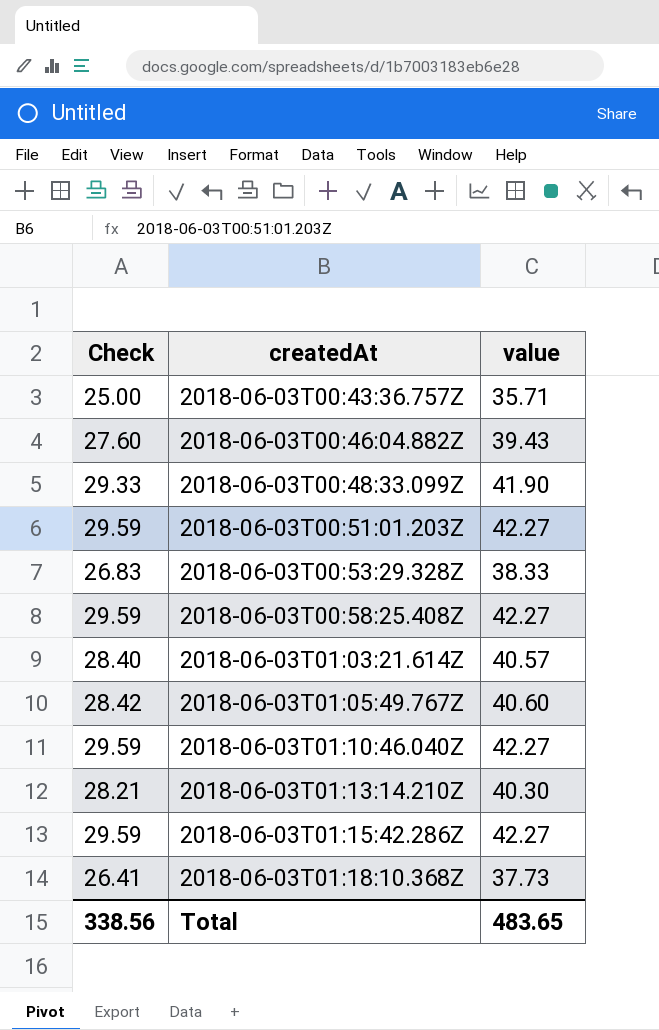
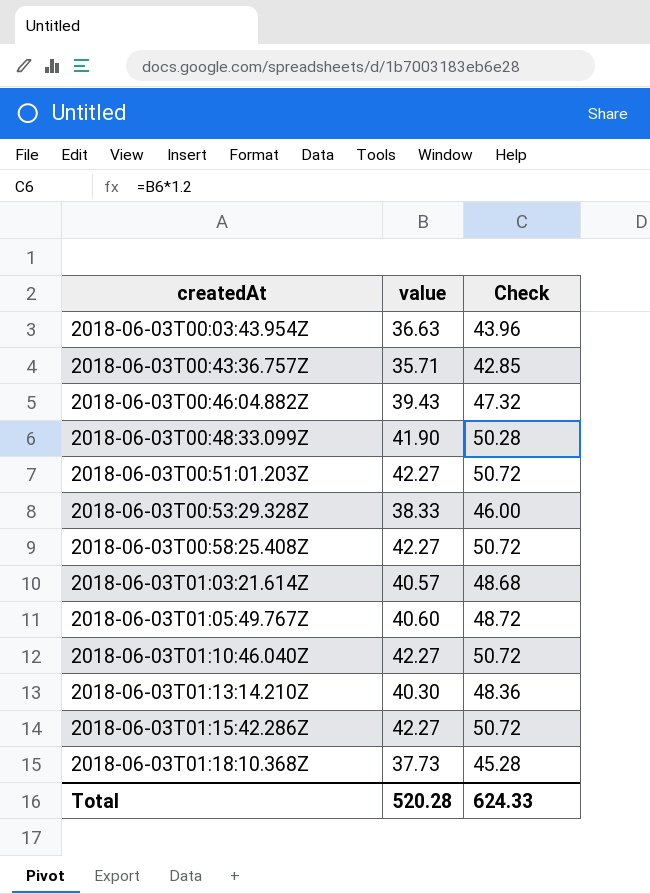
column Check | formula: [value] * 0.7 -> [value] * 1.2
column Check | position: 1 -> 3
row 2018-06-03T00:03:43.954Z: none -> 36.63 | 43.96
Total | value: 483.65 -> 520.28
Total | Check: 338.56 -> 624.33

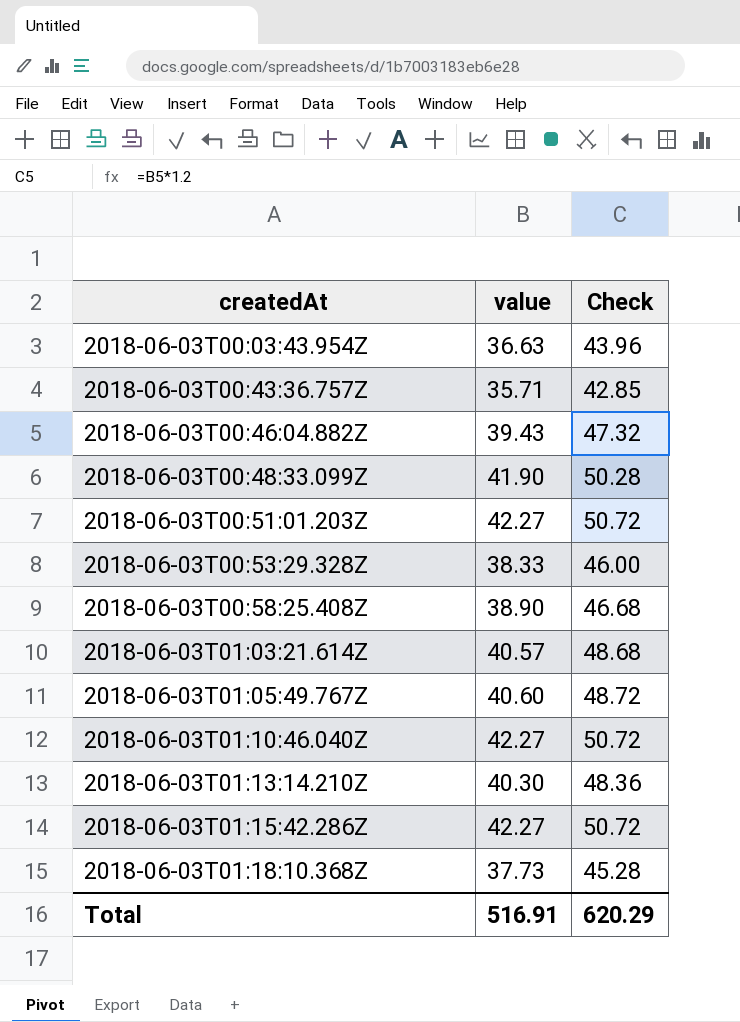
2018-06-03T00:58:25.408Z | value: 42.27 -> 38.90
2018-06-03T00:58:25.408Z | Check: 50.72 -> 46.68
Total | value: 520.28 -> 516.91
Total | Check: 624.33 -> 620.29

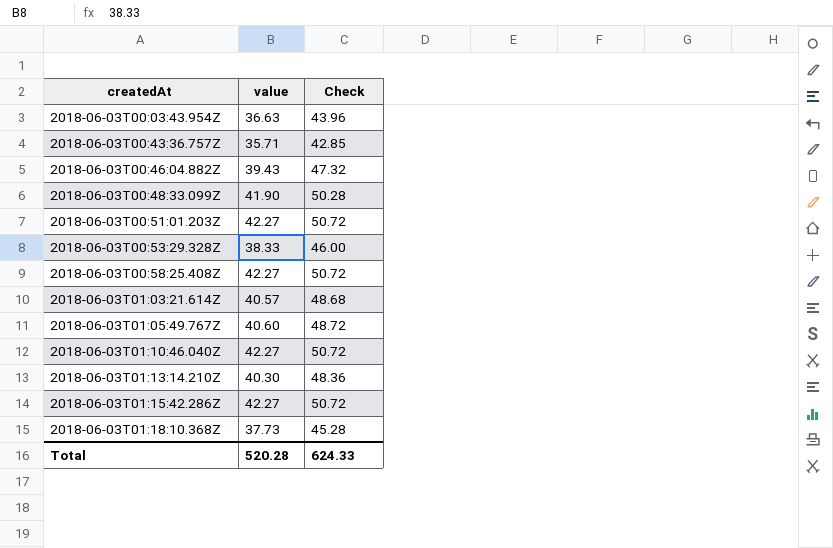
2018-06-03T00:58:25.408Z | value: 38.90 -> 42.27
2018-06-03T00:58:25.408Z | Check: 46.68 -> 50.72
Total | value: 516.91 -> 520.28
Total | Check: 620.29 -> 624.33

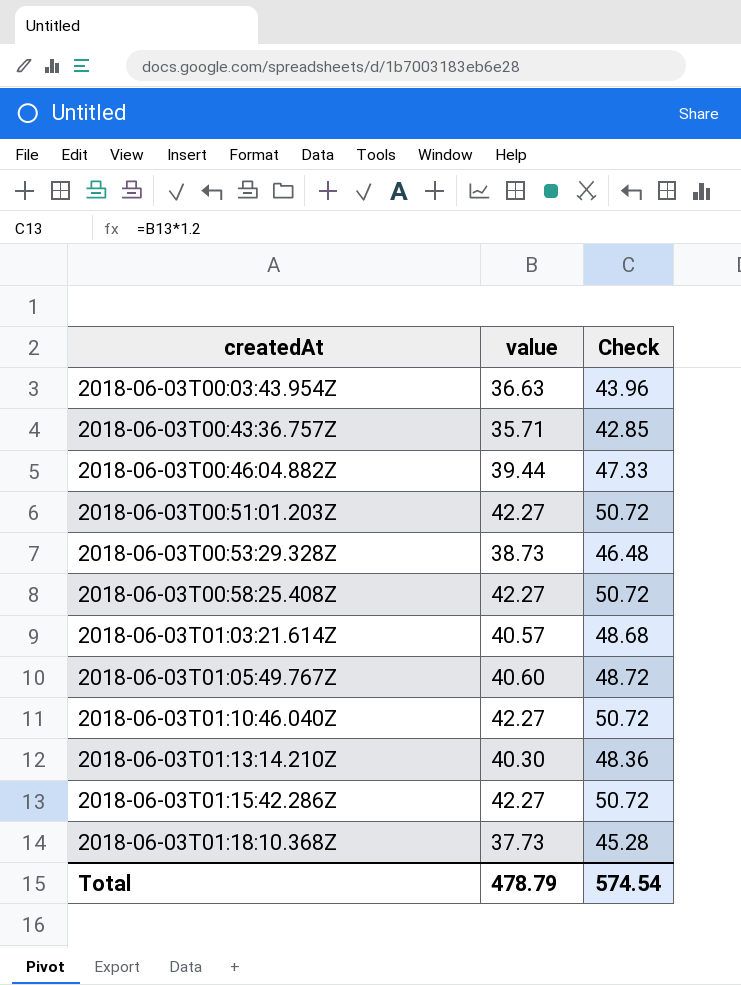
row 2018-06-03T00:48:33.099Z: 41.90 | 50.28 -> none
2018-06-03T00:46:04.882Z | value: 39.43 -> 39.44
2018-06-03T00:46:04.882Z | Check: 47.32 -> 47.33
2018-06-03T00:53:29.328Z | value: 38.33 -> 38.73
2018-06-03T00:53:29.328Z | Check: 46.00 -> 46.48
Total | value: 520.28 -> 478.79
Total | Check: 624.33 -> 574.54

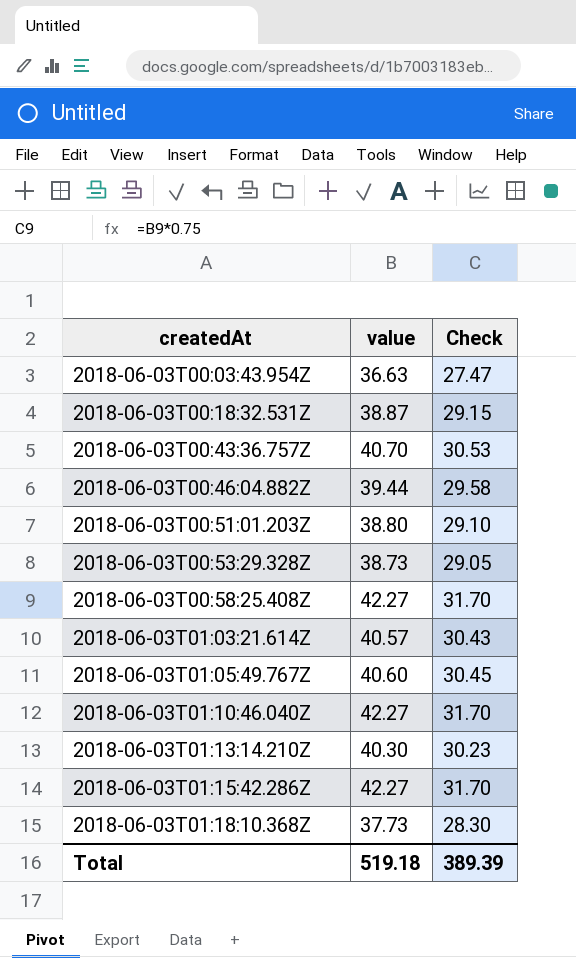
column Check | formula: [value] * 1.2 -> [value] * 0.75
row 2018-06-03T00:18:32.531Z: none -> 38.87 | 29.15
2018-06-03T00:43:36.757Z | value: 35.71 -> 40.70
2018-06-03T00:51:01.203Z | value: 42.27 -> 38.80
Total | value: 478.79 -> 519.18
Total | Check: 574.54 -> 389.39

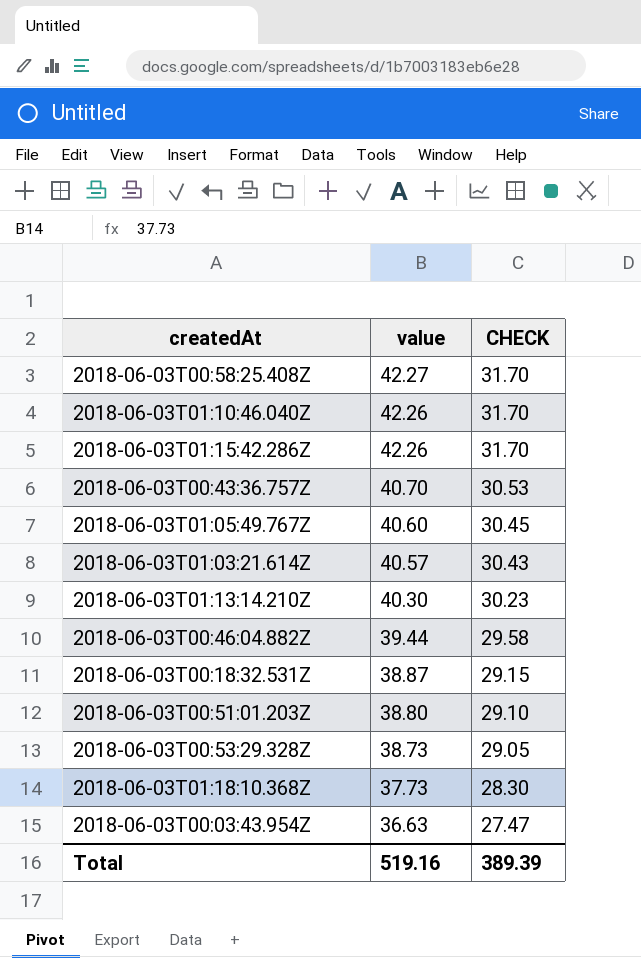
row order: createdAt ascending -> value descending
column name: Check -> CHECK
2018-06-03T01:10:46.040Z | value: 42.27 -> 42.26
2018-06-03T01:15:42.286Z | value: 42.27 -> 42.26
Total | value: 519.18 -> 519.16

